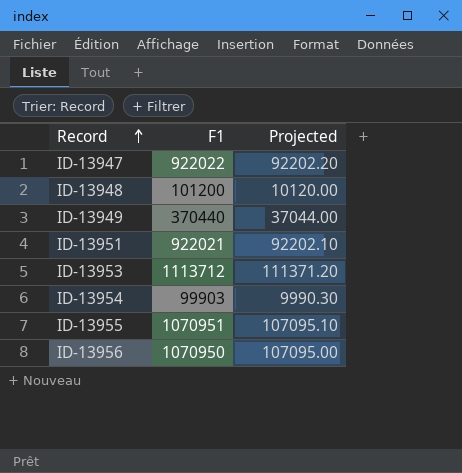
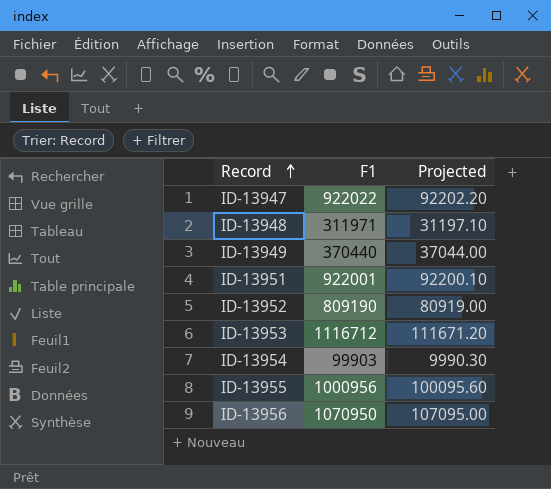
ID-13948 | F1: 101200 -> 311971
ID-13948 | Projected: 10120.00 -> 31197.10
ID-13951 | F1: 922021 -> 922001
ID-13951 | Projected: 92202.10 -> 92200.10
row ID-13952: none -> 809190 | 80919.00
ID-13953 | F1: 1113712 -> 1116712
ID-13953 | Projected: 111371.20 -> 111671.20
ID-13955 | F1: 1070951 -> 1000956
ID-13955 | Projected: 107095.10 -> 100095.60

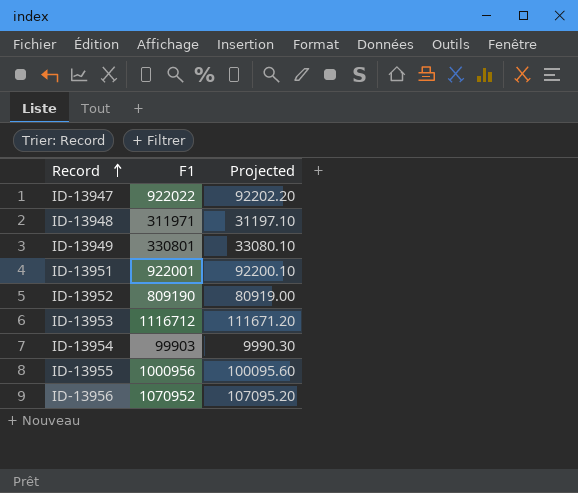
ID-13949 | F1: 370440 -> 330801
ID-13949 | Projected: 37044.00 -> 33080.10
ID-13956 | F1: 1070950 -> 1070952
ID-13956 | Projected: 107095.00 -> 107095.20

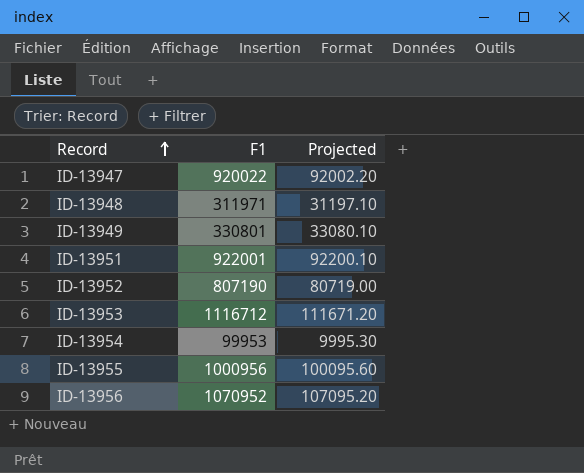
ID-13947 | F1: 922022 -> 920022
ID-13947 | Projected: 92202.20 -> 92002.20
ID-13952 | F1: 809190 -> 807190
ID-13952 | Projected: 80919.00 -> 80719.00
ID-13954 | F1: 99903 -> 99953
ID-13954 | Projected: 9990.30 -> 9995.30

